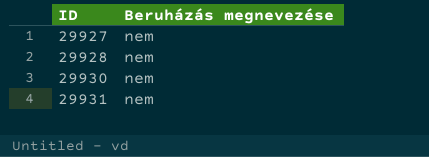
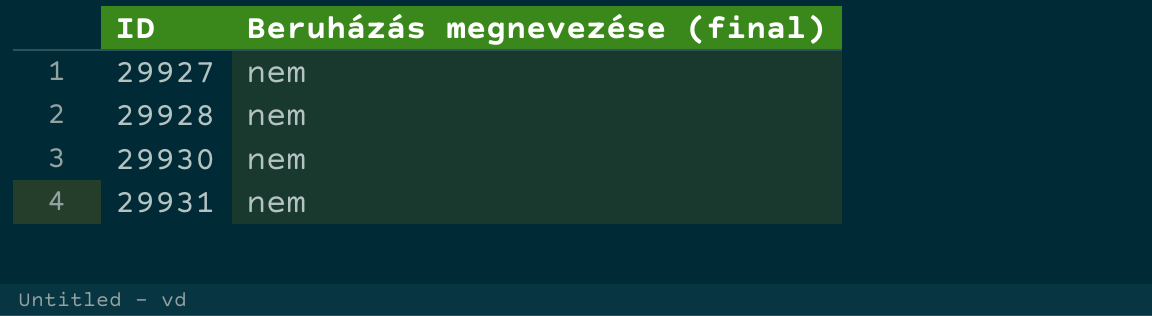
column name: Beruházás megnevezése -> Beruházás megnevezése (final)

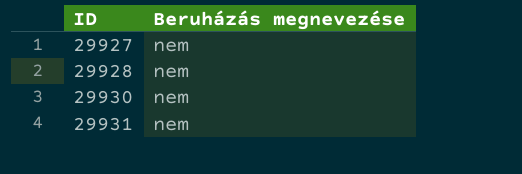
column name: Beruházás megnevezése (final) -> Beruházás megnevezése

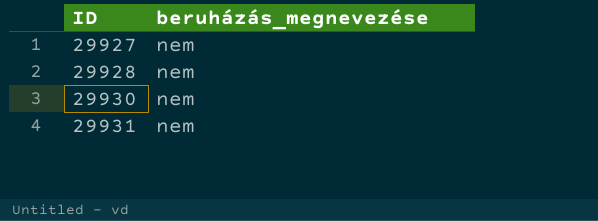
column name: Beruházás megnevezése -> beruházás_megnevezése

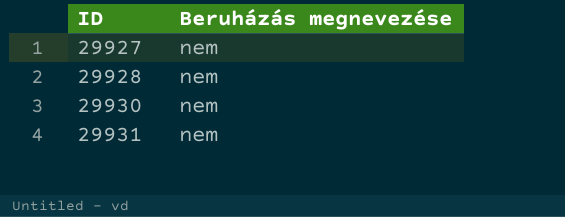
column name: beruházás_megnevezése -> Beruházás megnevezése

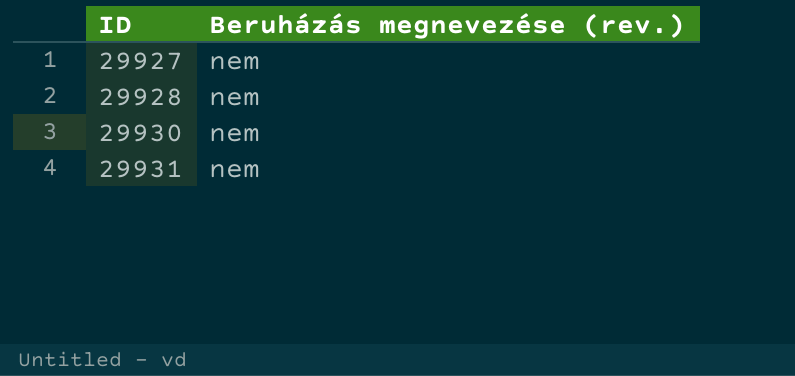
column name: Beruházás megnevezése -> Beruházás megnevezése (rev.)

